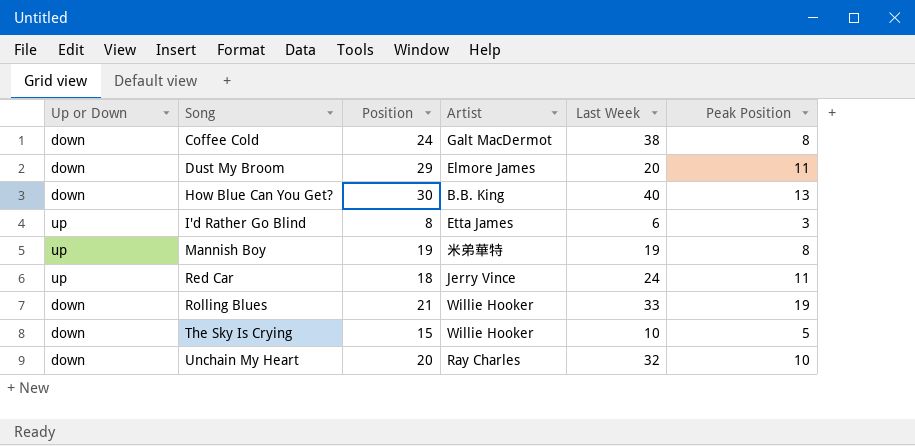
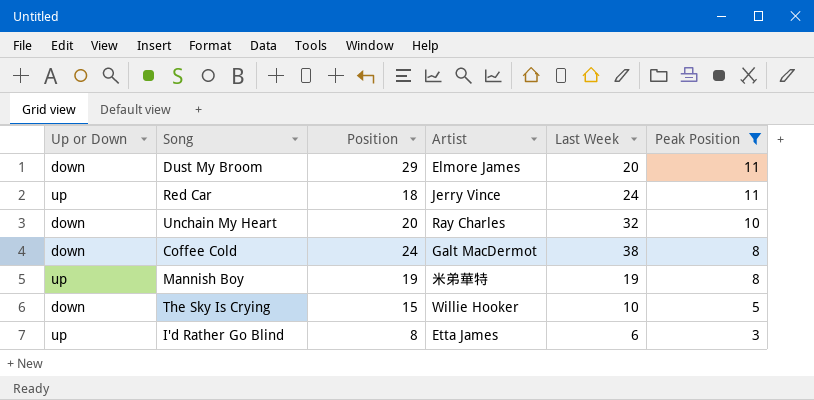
filter: none -> Peak Position <= 11
row order: Song ascending -> Peak Position descending

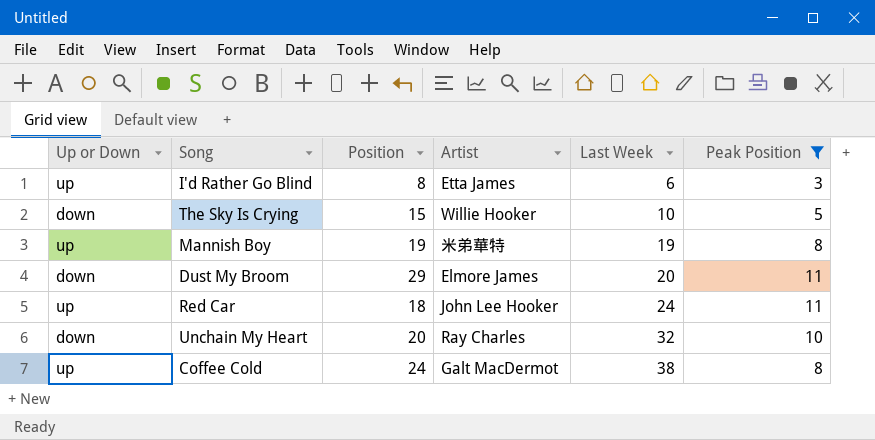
row order: Peak Position descending -> Last Week ascending
Red Car | Artist: Jerry Vince -> John Lee Hooker
Coffee Cold | Up or Down: down -> up

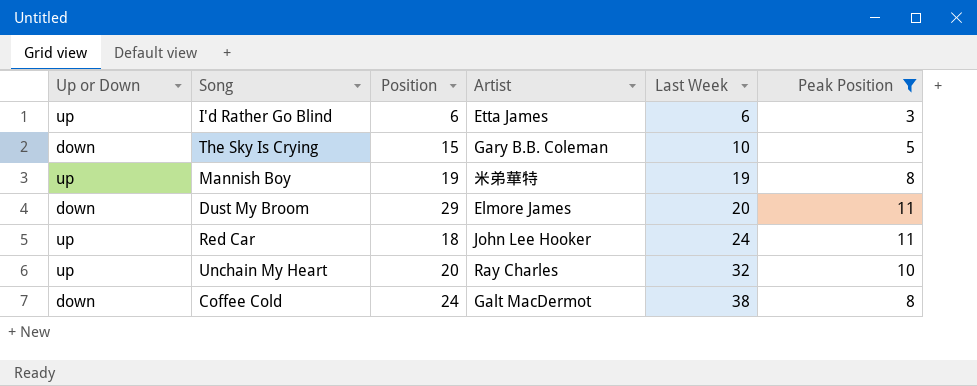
I'd Rather Go Blind | Position: 8 -> 6
The Sky Is Crying | Artist: Willie Hooker -> Gary B.B. Coleman
Unchain My Heart | Up or Down: down -> up
Coffee Cold | Up or Down: up -> down

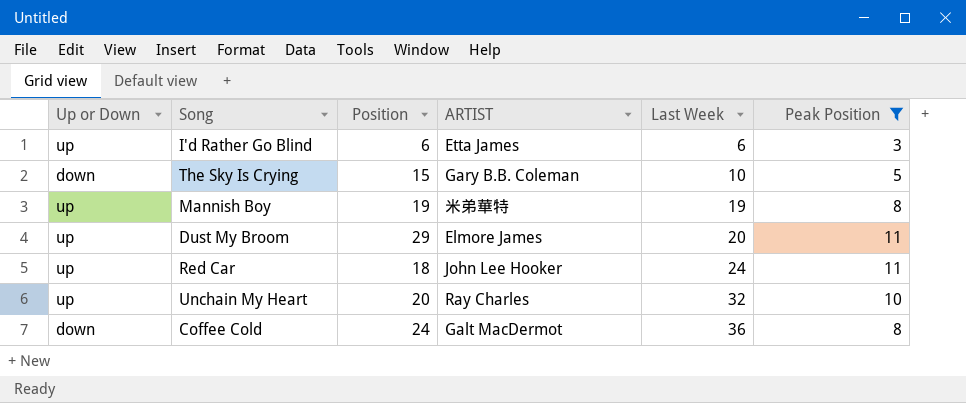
column name: Artist -> ARTIST
Dust My Broom | Up or Down: down -> up
Coffee Cold | Last Week: 38 -> 36

